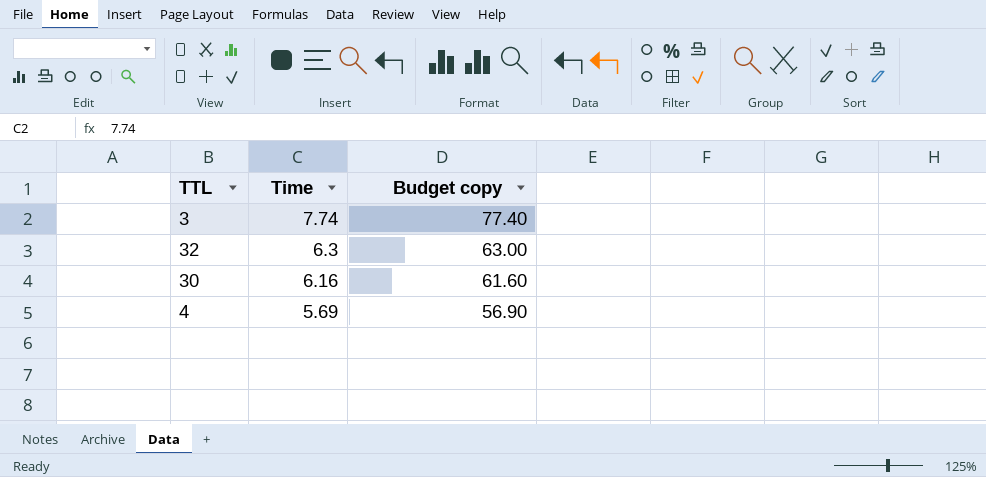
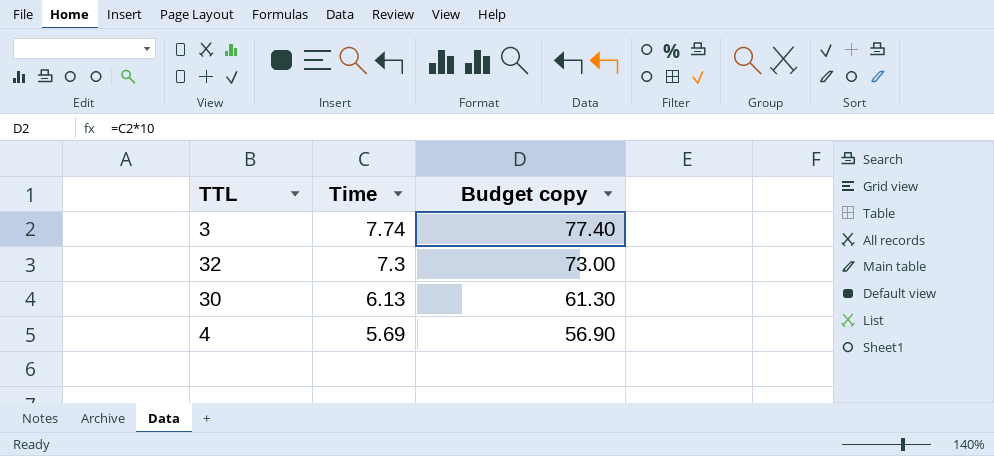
32 | Time: 6.3 -> 7.3
32 | Budget copy: 63.00 -> 73.00
30 | Time: 6.16 -> 6.13
30 | Budget copy: 61.60 -> 61.30

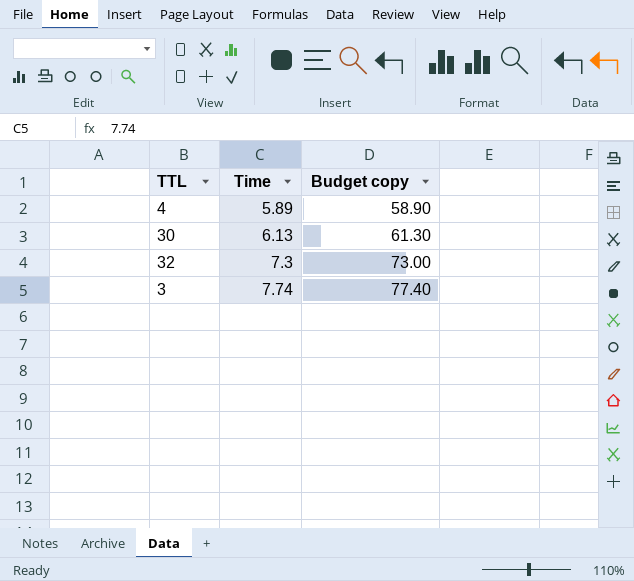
row order: Time descending -> Time ascending
4 | Time: 5.69 -> 5.89
4 | Budget copy: 56.90 -> 58.90

